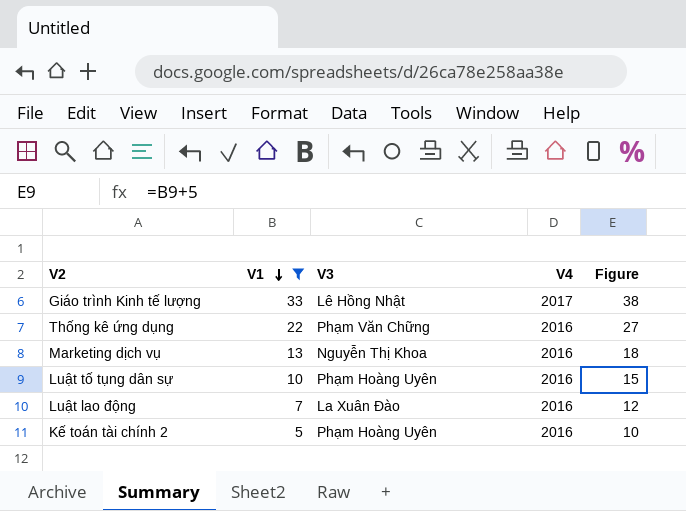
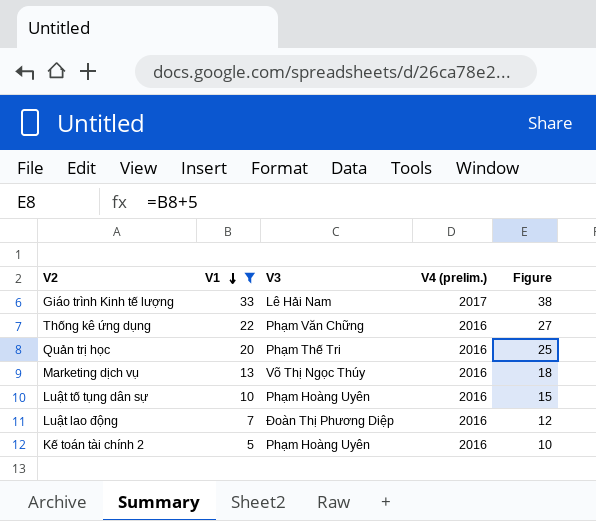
column name: V4 -> V4 (prelim.)
Giáo trình Kinh tế lượng | V3: Lê Hồng Nhật -> Lê Hải Nam
row Quản trị học: none -> 20 | Phạm Thế Tri | 2016 | 25
Marketing dịch vụ | V3: Nguyễn Thị Khoa -> Võ Thị Ngọc Thúy
Luật lao động | V3: La Xuân Đào -> Đoàn Thị Phương Diệp

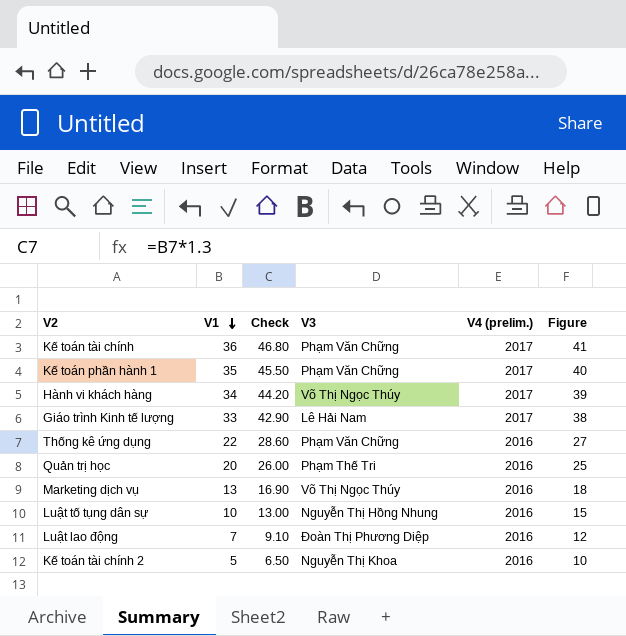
filter: V1 <= 33 -> none
column Check | formula: none -> [V1] * 1.3
Luật tố tụng dân sự | V3: Phạm Hoàng Uyên -> Nguyễn Thị Hồng Nhung
Kế toán tài chính 2 | V3: Phạm Hoàng Uyên -> Nguyễn Thị Khoa

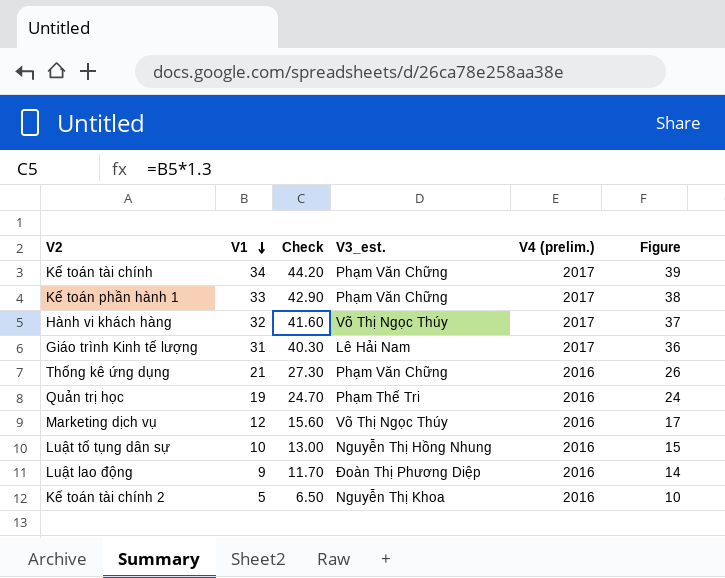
column name: V3 -> V3_est.
Kế toán tài chính | V1: 36 -> 34
Kế toán tài chính | Check: 46.80 -> 44.20
Kế toán tài chính | Figure: 41 -> 39
Kế toán phần hành 1 | V1: 35 -> 33
Kế toán phần hành 1 | Check: 45.50 -> 42.90
Kế toán phần hành 1 | Figure: 40 -> 38
Hành vi khách hàng | V1: 34 -> 32
Hành vi khách hàng | Check: 44.20 -> 41.60
Hành vi khách hàng | Figure: 39 -> 37
Giáo trình Kinh tế lượng | V1: 33 -> 31
Giáo trình Kinh tế lượng | Check: 42.90 -> 40.30
Giáo trình Kinh tế lượng | Figure: 38 -> 36
Thống kê ứng dụng | V1: 22 -> 21
Thống kê ứng dụng | Check: 28.60 -> 27.30
Thống kê ứng dụng | Figure: 27 -> 26
Quản trị học | V1: 20 -> 19
Quản trị học | Check: 26.00 -> 24.70
Quản trị học | Figure: 25 -> 24
Marketing dịch vụ | V1: 13 -> 12
Marketing dịch vụ | Check: 16.90 -> 15.60
Marketing dịch vụ | Figure: 18 -> 17
Luật lao động | V1: 7 -> 9
Luật lao động | Check: 9.10 -> 11.70
Luật lao động | Figure: 12 -> 14

